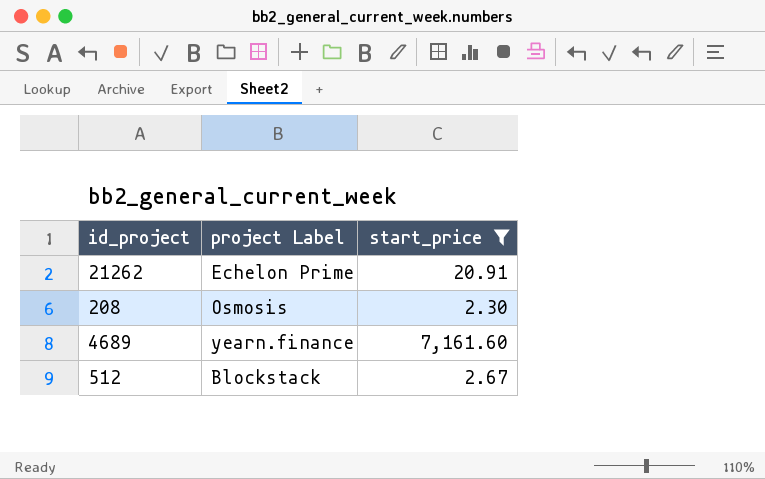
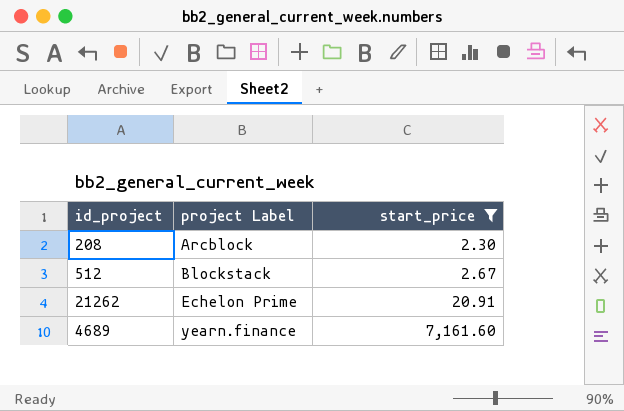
row order: none -> project Label ascending
208 | project Label: Osmosis -> Arcblock

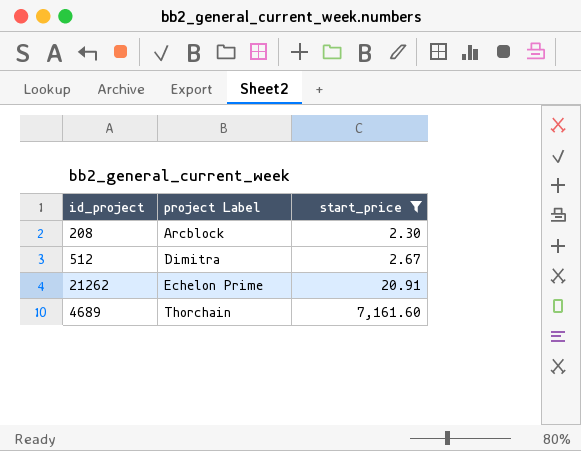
512 | project Label: Blockstack -> Dimitra
4689 | project Label: yearn.finance -> Thorchain

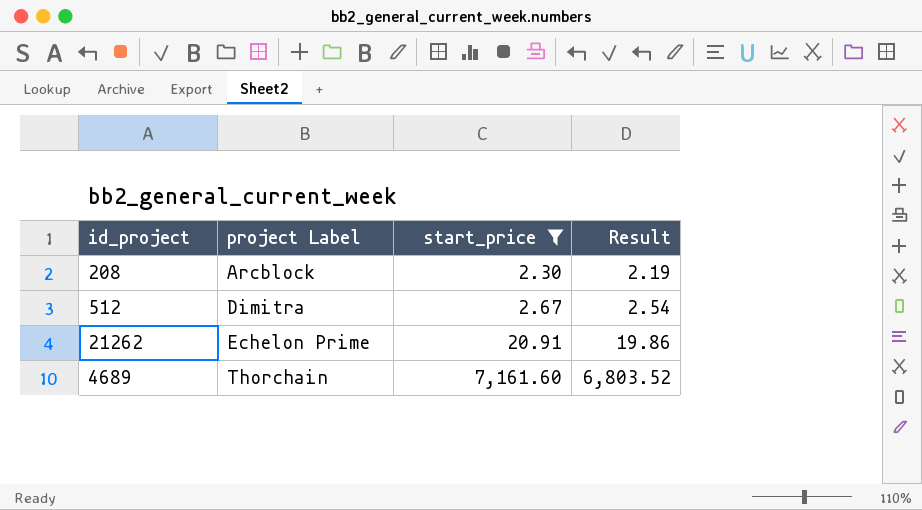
column Result | formula: none -> [start_price] * 0.95

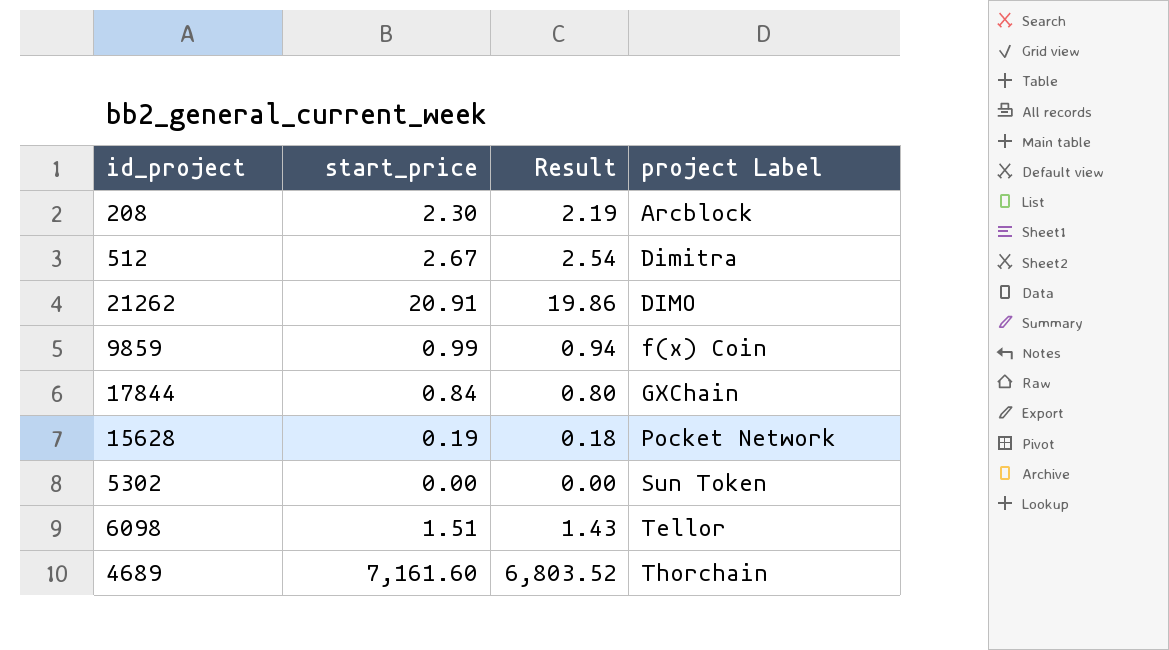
filter: start_price >= 2.30 -> none
column project Label | position: 2 -> 4
21262 | project Label: Echelon Prime -> DIMO

